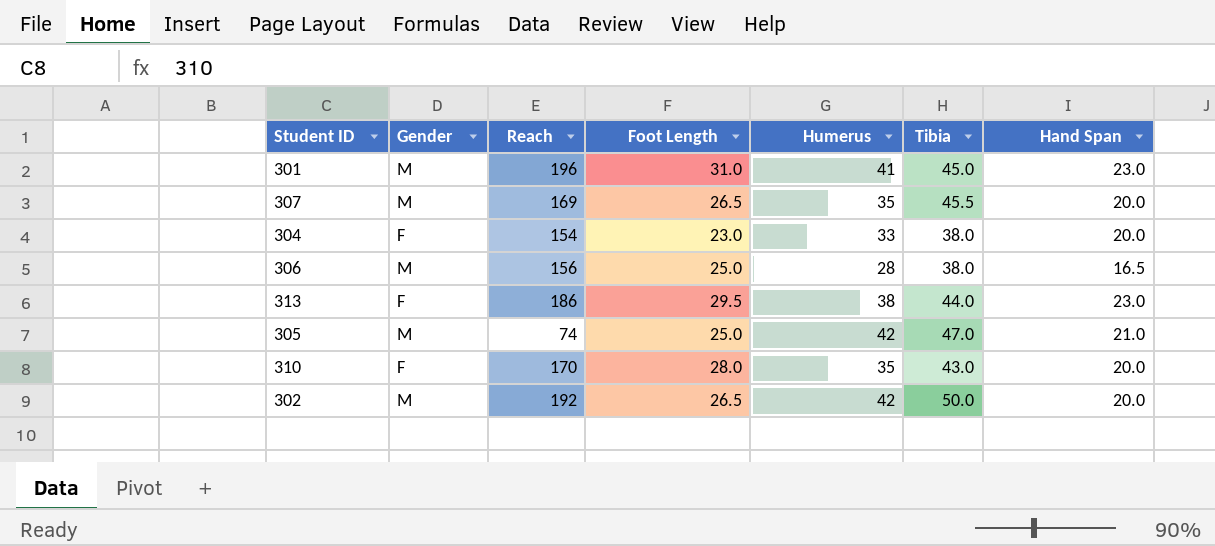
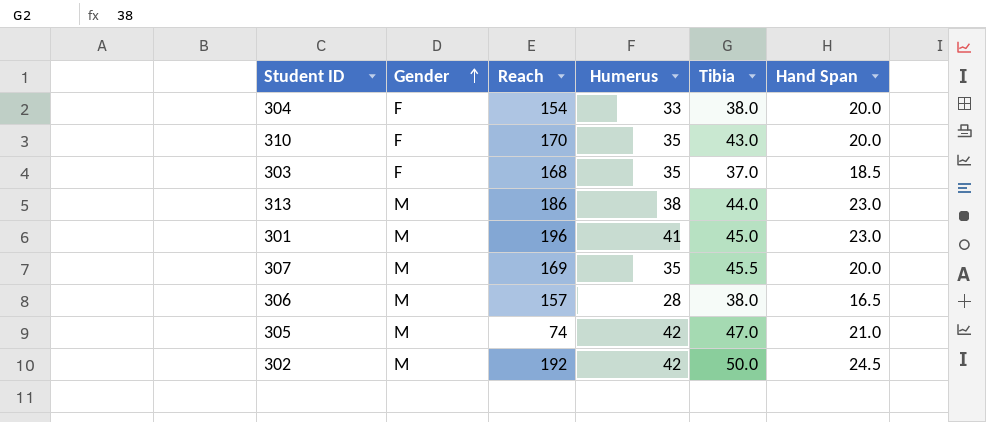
row order: none -> Gender ascending
column Foot Length | position: 4 -> none
row 303: none -> F | 168 | 35 | 37.0 | 18.5
313 | Gender: F -> M
306 | Reach: 156 -> 157
302 | Hand Span: 20.0 -> 24.5

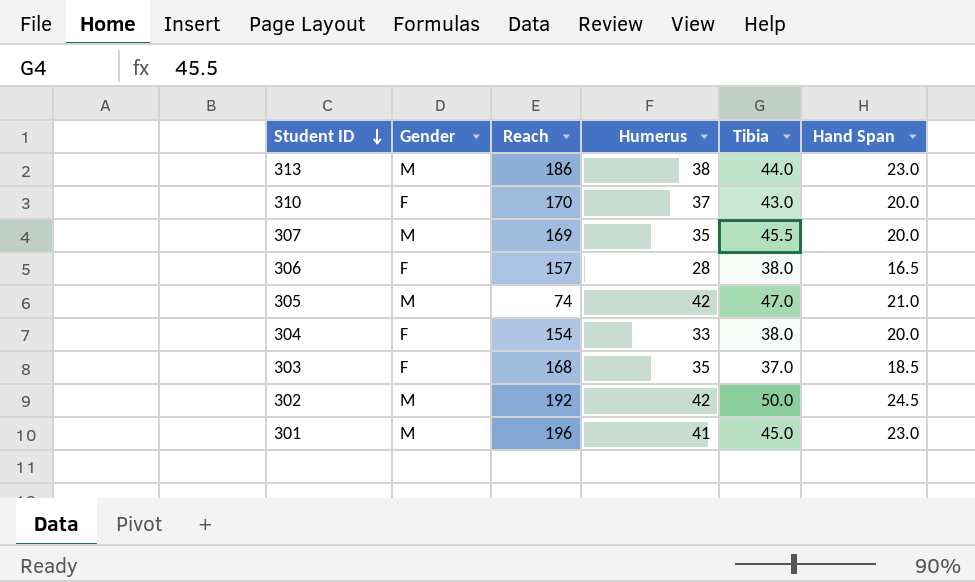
row order: Gender ascending -> Student ID descending
310 | Humerus: 35 -> 37
306 | Gender: M -> F

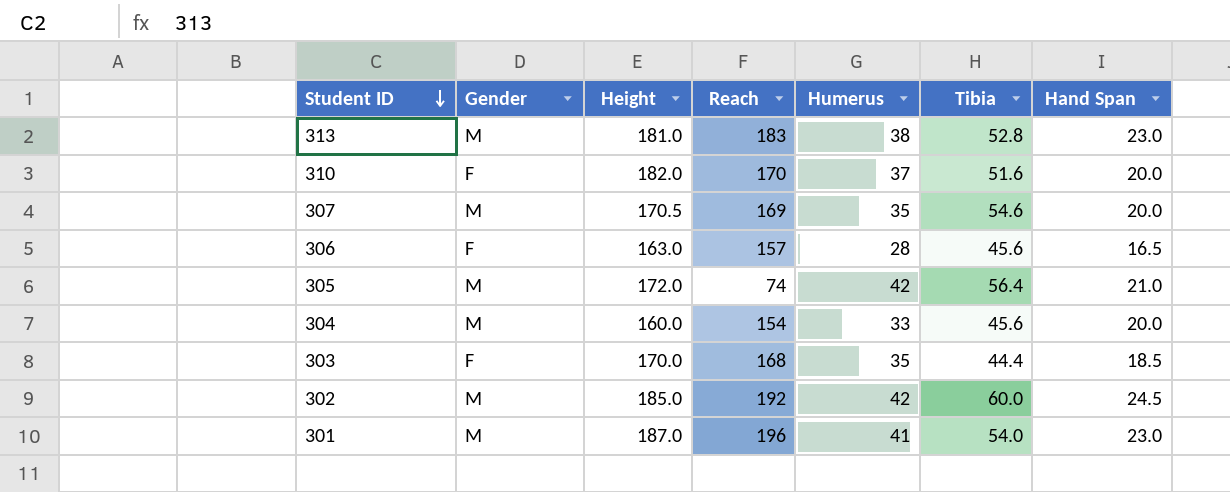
column Height | position: none -> 3
313 | Reach: 186 -> 183
313 | Tibia: 44.0 -> 52.8
310 | Tibia: 43.0 -> 51.6
307 | Tibia: 45.5 -> 54.6
306 | Tibia: 38.0 -> 45.6
305 | Tibia: 47.0 -> 56.4
304 | Gender: F -> M
304 | Tibia: 38.0 -> 45.6
303 | Tibia: 37.0 -> 44.4
302 | Tibia: 50.0 -> 60.0
301 | Tibia: 45.0 -> 54.0

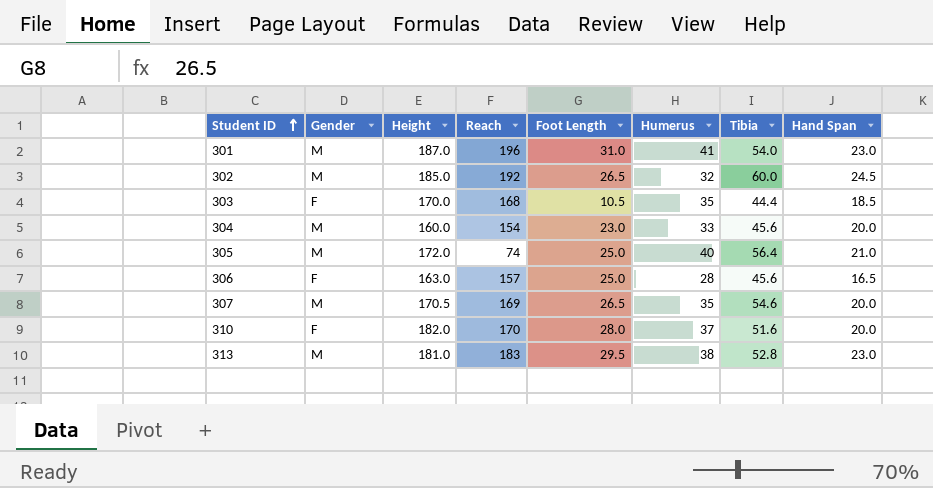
row order: Student ID descending -> Student ID ascending
column Foot Length | position: none -> 5
302 | Humerus: 42 -> 32
305 | Humerus: 42 -> 40

